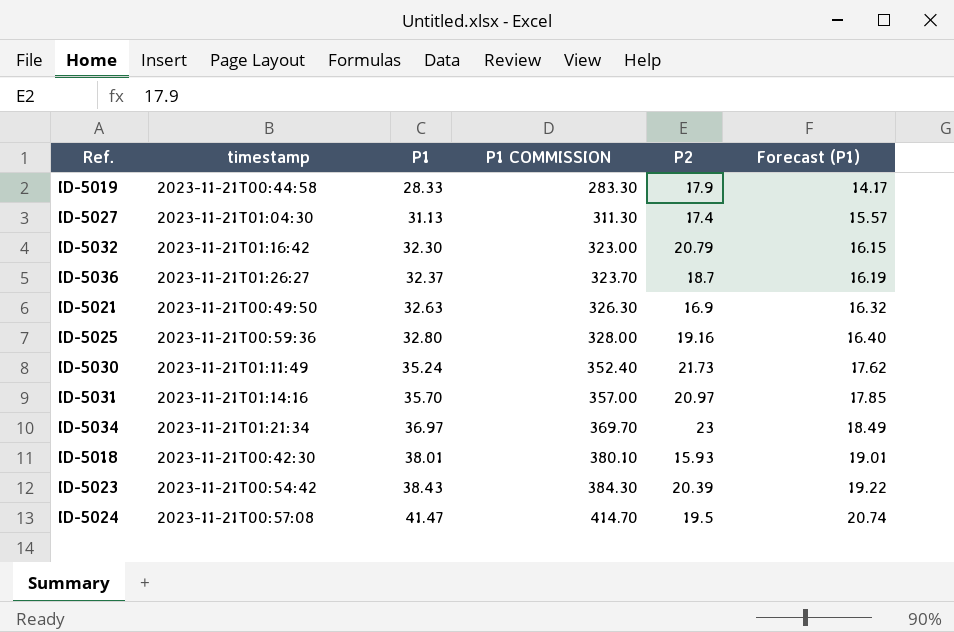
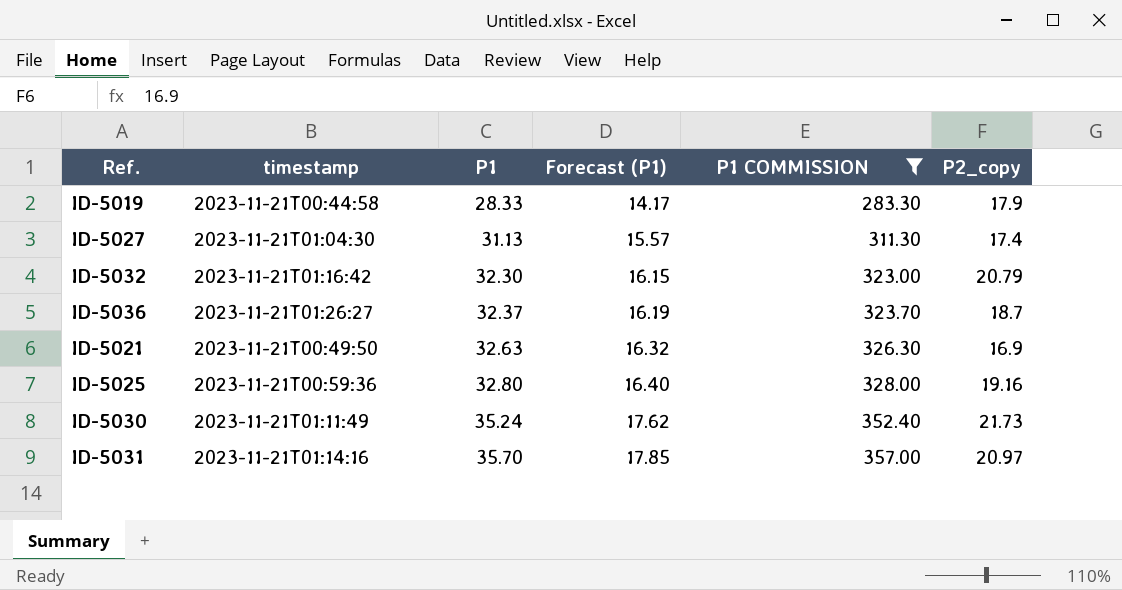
filter: none -> P1 COMMISSION <= 357.00
column Forecast (P1) | position: 6 -> 4
column name: P2 -> P2_copy

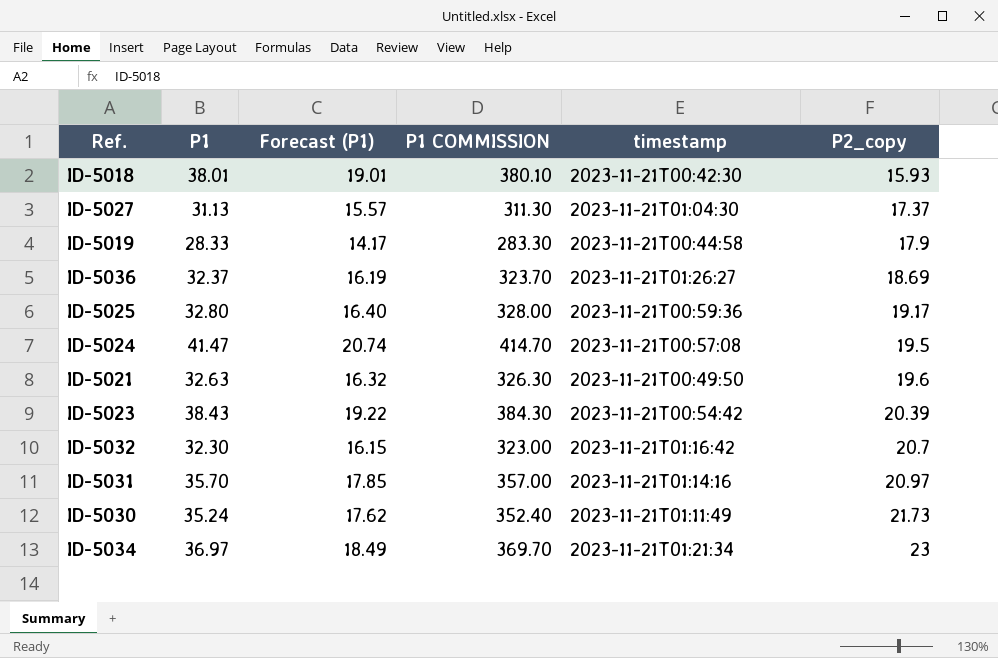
filter: P1 COMMISSION <= 357.00 -> none
row order: P1 ascending -> P2_copy ascending
column timestamp | position: 2 -> 5
ID-5027 | P2_copy: 17.4 -> 17.37
ID-5036 | P2_copy: 18.7 -> 18.69
ID-5025 | P2_copy: 19.16 -> 19.17
ID-5021 | P2_copy: 16.9 -> 19.6
ID-5032 | P2_copy: 20.79 -> 20.7

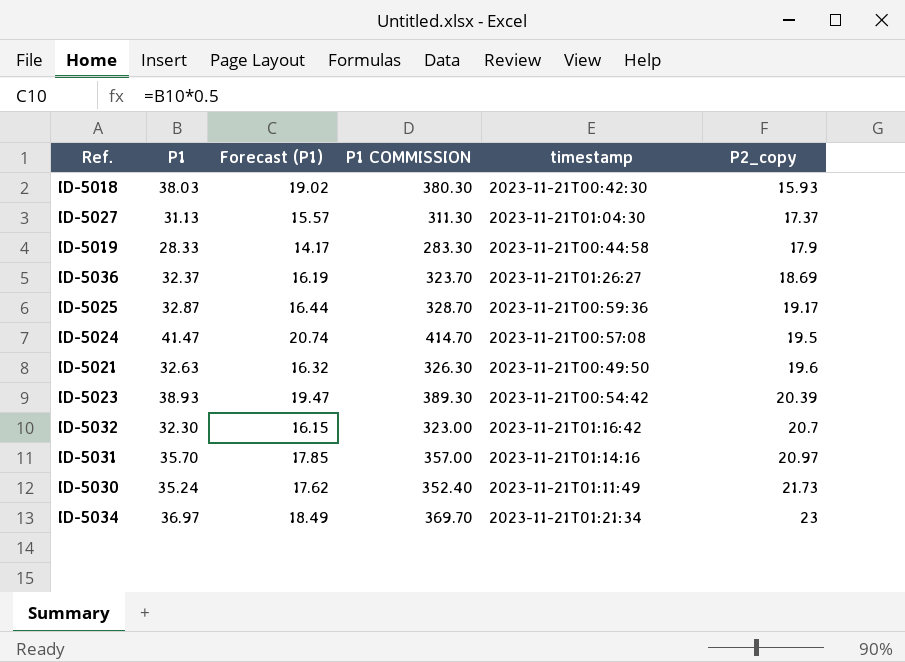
ID-5018 | P1: 38.01 -> 38.03
ID-5018 | Forecast (P1): 19.01 -> 19.02
ID-5018 | P1 COMMISSION: 380.10 -> 380.30
ID-5025 | P1: 32.80 -> 32.87
ID-5025 | Forecast (P1): 16.40 -> 16.44
ID-5025 | P1 COMMISSION: 328.00 -> 328.70
ID-5023 | P1: 38.43 -> 38.93
ID-5023 | Forecast (P1): 19.22 -> 19.47
ID-5023 | P1 COMMISSION: 384.30 -> 389.30

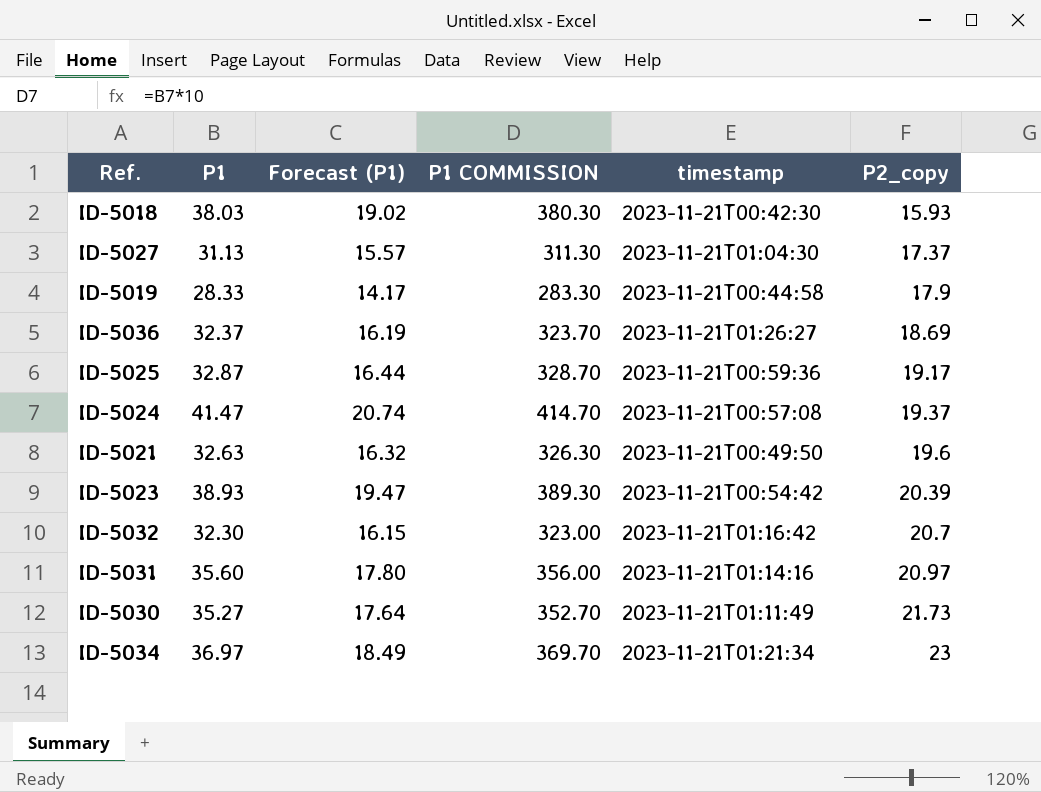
ID-5024 | P2_copy: 19.5 -> 19.37
ID-5031 | P1: 35.70 -> 35.60
ID-5031 | Forecast (P1): 17.85 -> 17.80
ID-5031 | P1 COMMISSION: 357.00 -> 356.00
ID-5030 | P1: 35.24 -> 35.27
ID-5030 | Forecast (P1): 17.62 -> 17.64
ID-5030 | P1 COMMISSION: 352.40 -> 352.70

